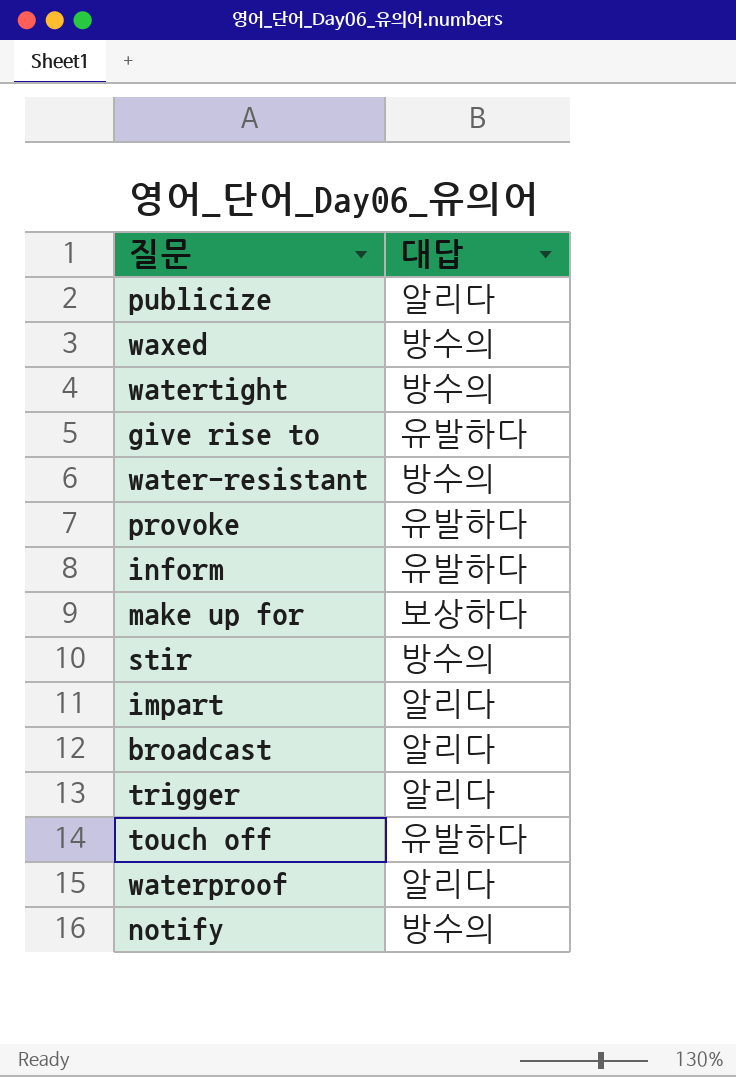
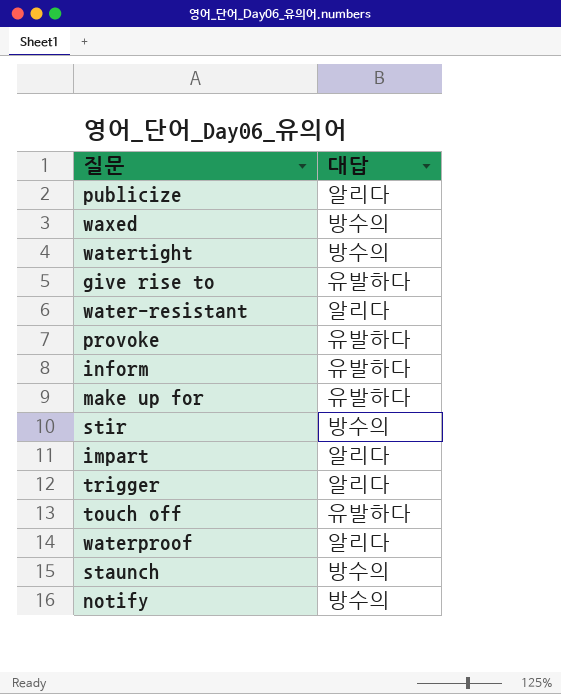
row broadcast: 알리다 -> none
water-resistant | 대답: 방수의 -> 알리다
make up for | 대답: 보상하다 -> 유발하다
row staunch: none -> 방수의

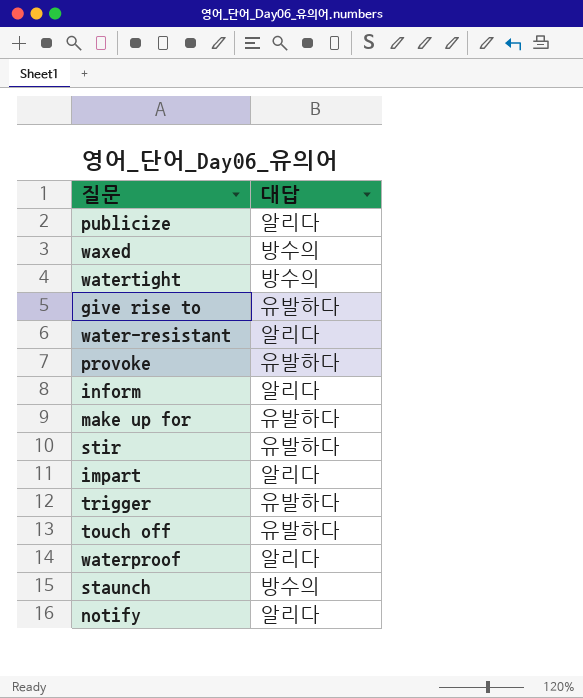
inform | 대답: 유발하다 -> 알리다
stir | 대답: 방수의 -> 유발하다
trigger | 대답: 알리다 -> 유발하다
notify | 대답: 방수의 -> 알리다

